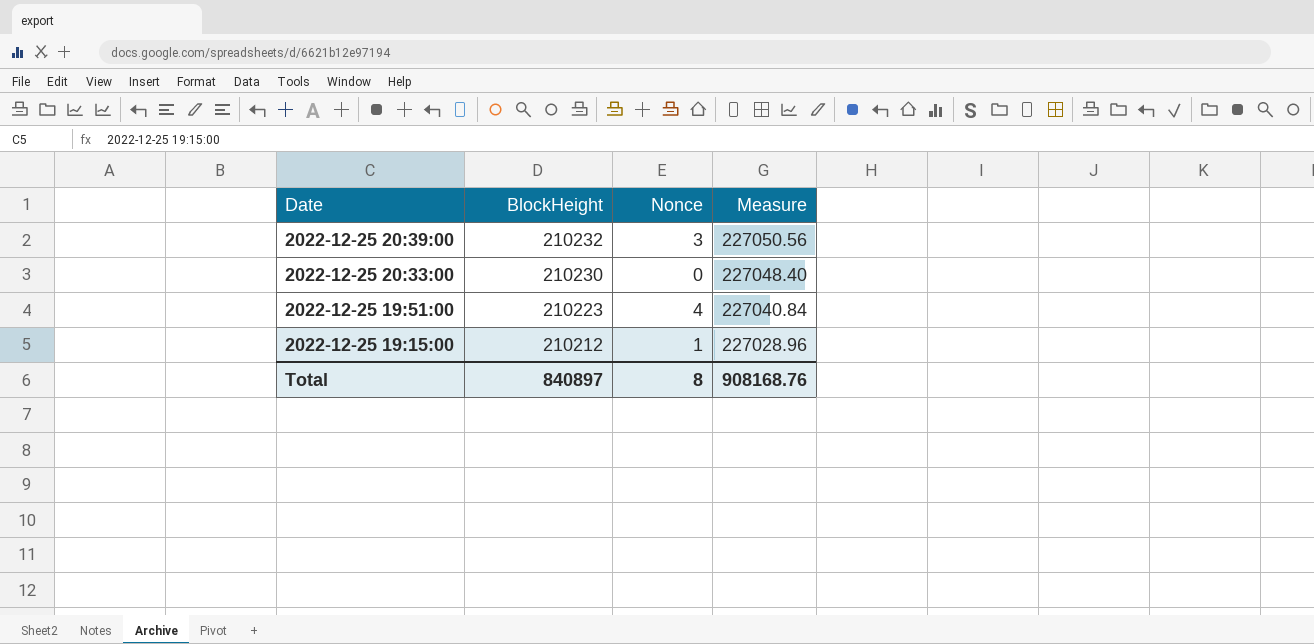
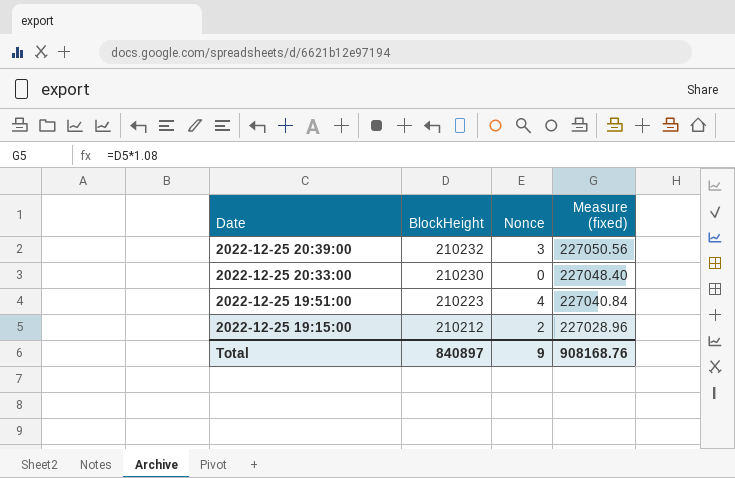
column name: Measure -> Measure (fixed)
2022-12-25 19:15:00 | Nonce: 1 -> 2
Total | Nonce: 8 -> 9

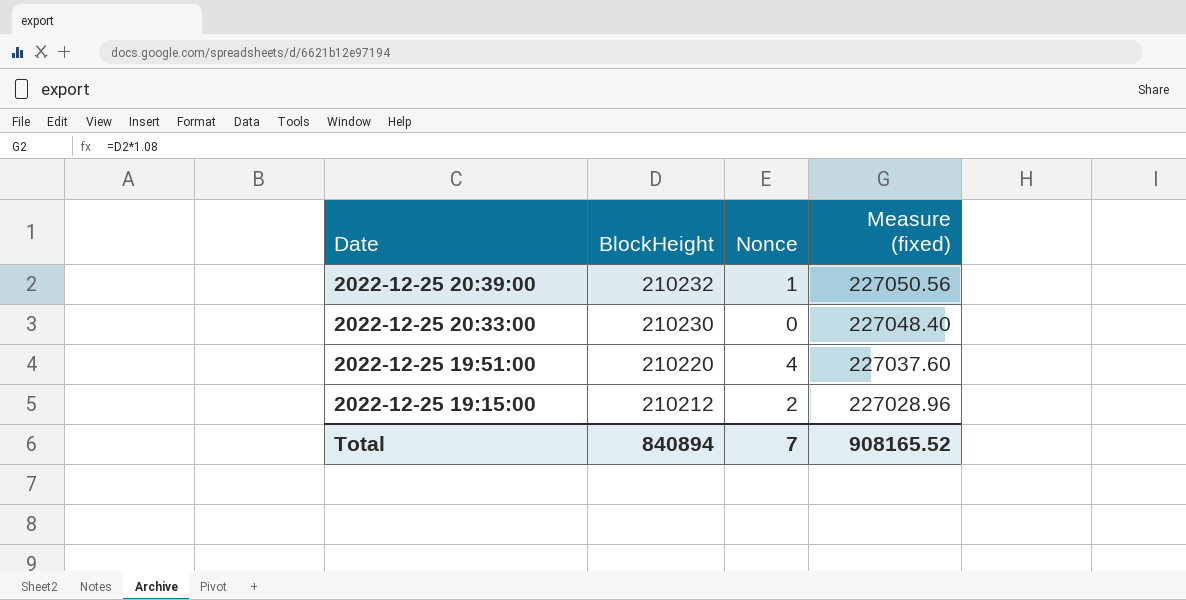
2022-12-25 20:39:00 | Nonce: 3 -> 1
2022-12-25 19:51:00 | BlockHeight: 210223 -> 210220
2022-12-25 19:51:00 | Measure (fixed): 227040.84 -> 227037.60
Total | BlockHeight: 840897 -> 840894
Total | Nonce: 9 -> 7
Total | Measure (fixed): 908168.76 -> 908165.52

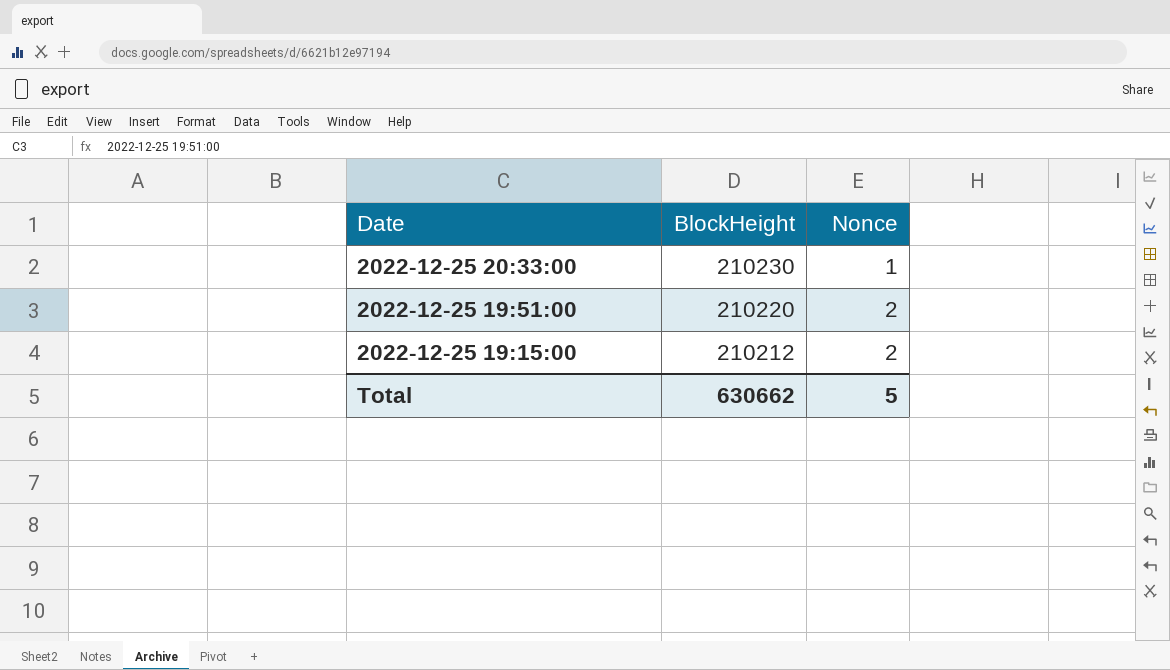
column Measure (fixed) | formula: [BlockHeight] * 1.08 -> none
row 2022-12-25 20:39:00: 210232 | 1 | 227050.56 -> none
2022-12-25 20:33:00 | Nonce: 0 -> 1
2022-12-25 19:51:00 | Nonce: 4 -> 2
Total | BlockHeight: 840894 -> 630662
Total | Nonce: 7 -> 5

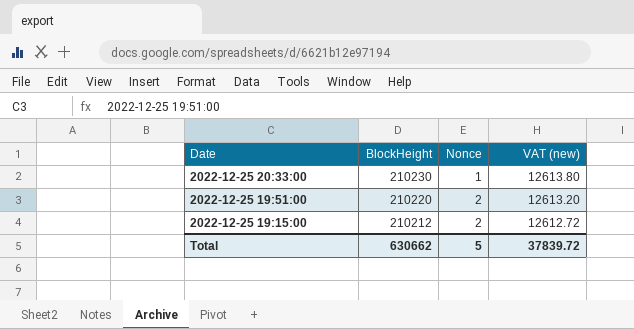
column VAT (new) | formula: none -> [BlockHeight] * 0.06

